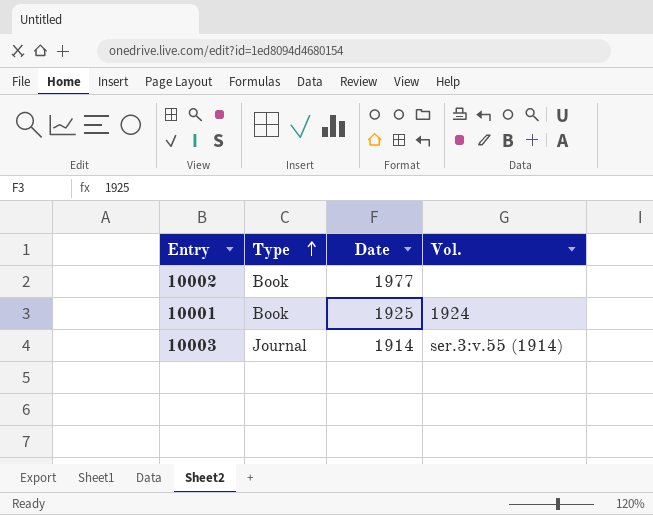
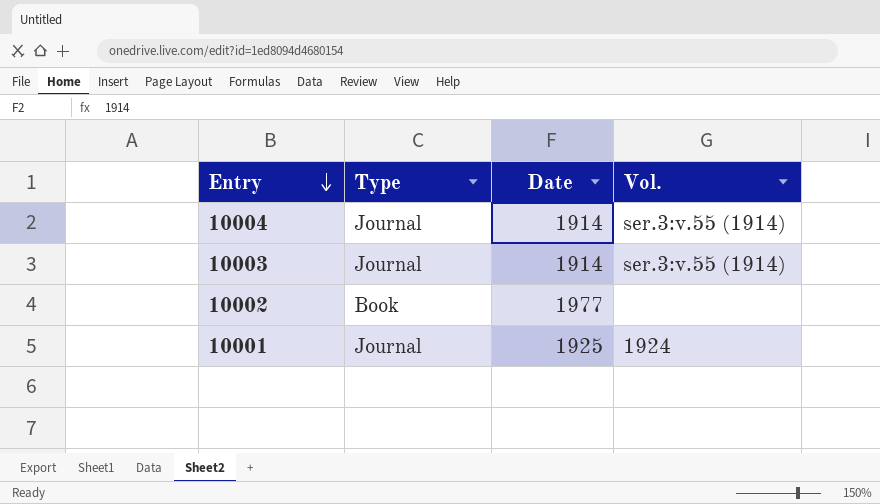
row order: Type ascending -> Entry descending
row 10004: none -> Journal | 1914 | ser.3:v.55 (1914)
10001 | Type: Book -> Journal

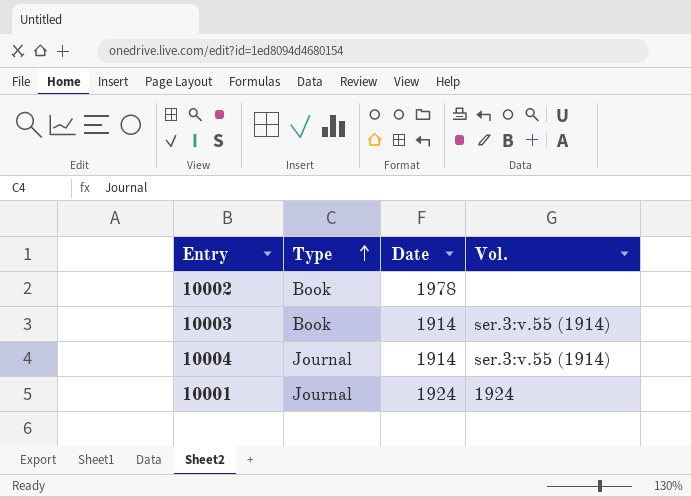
row order: Entry descending -> Type ascending
10002 | Date: 1977 -> 1978
10003 | Type: Journal -> Book
10001 | Date: 1925 -> 1924

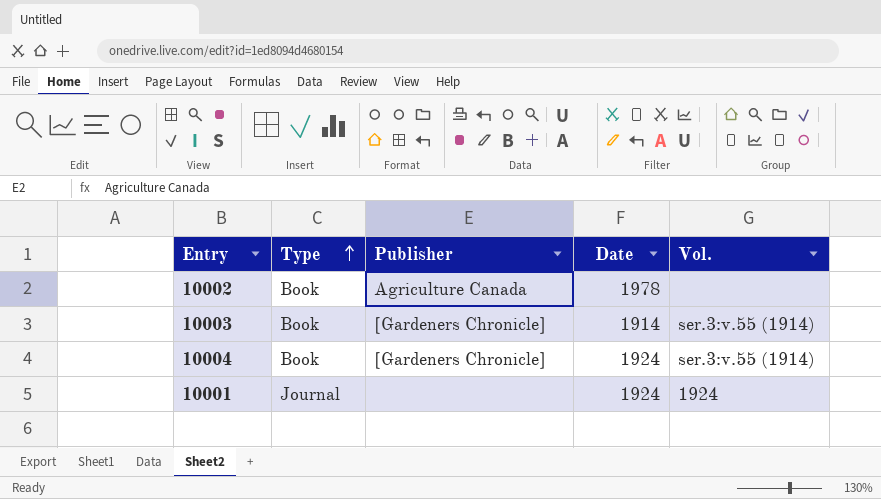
column Publisher | position: none -> 3
10004 | Type: Journal -> Book
10004 | Date: 1914 -> 1924

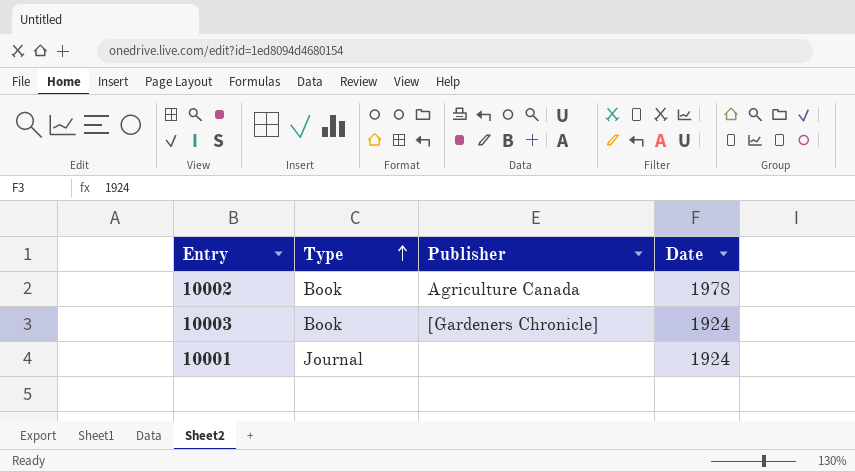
column Vol. | position: 5 -> none
row 10004: Book | [Gardeners Chronicle] | 1924 | ser.3:v.55 (1914) -> none
10003 | Date: 1914 -> 1924

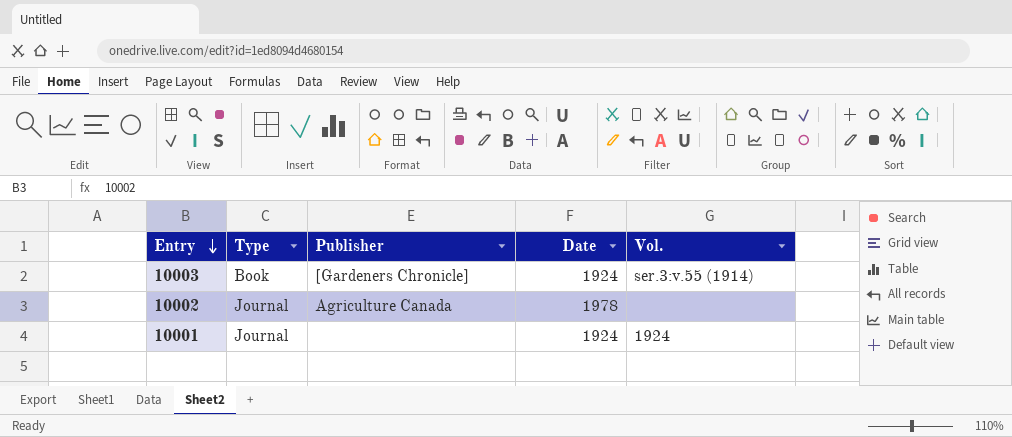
row order: Type ascending -> Entry descending
column Vol. | position: none -> 5
10002 | Type: Book -> Journal

